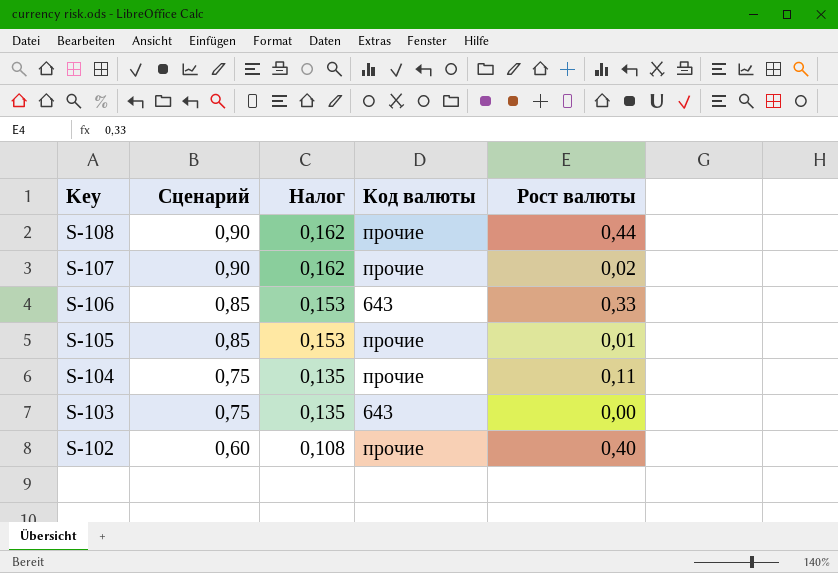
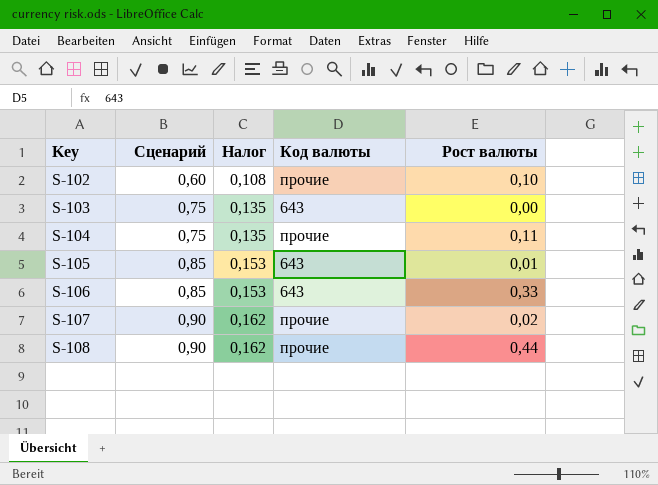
row order: Key descending -> Key ascending
S-102 | Рост валюты: 0,40 -> 0,10
S-105 | Код валюты: прочие -> 643

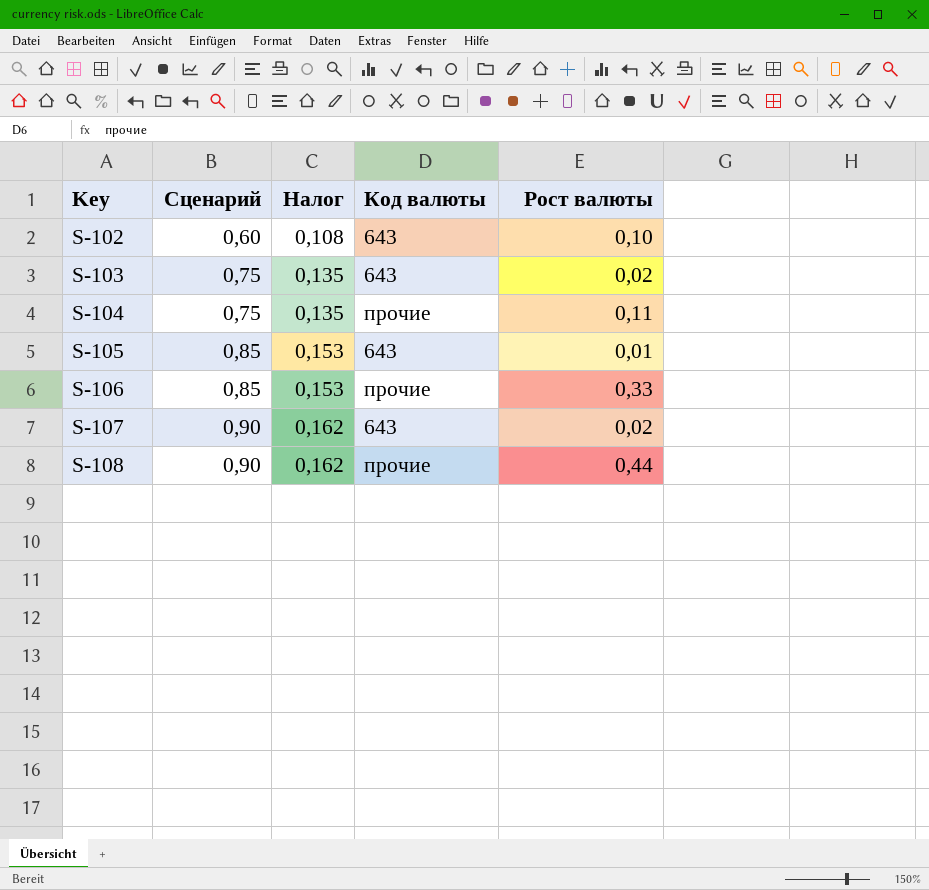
S-102 | Код валюты: прочие -> 643
S-103 | Рост валюты: 0,00 -> 0,02
S-106 | Код валюты: 643 -> прочие
S-107 | Код валюты: прочие -> 643

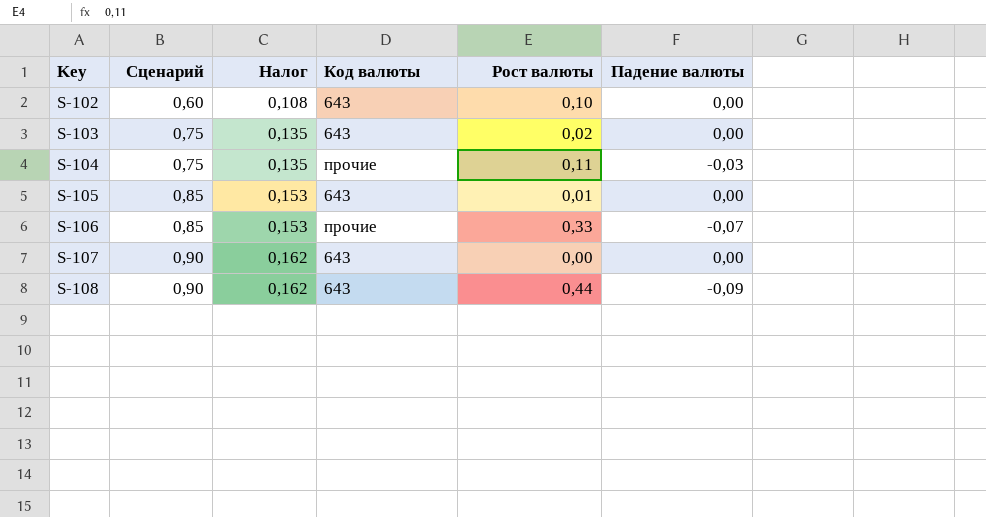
column Падение валюты | position: none -> 6
S-107 | Рост валюты: 0,02 -> 0,00
S-108 | Код валюты: прочие -> 643

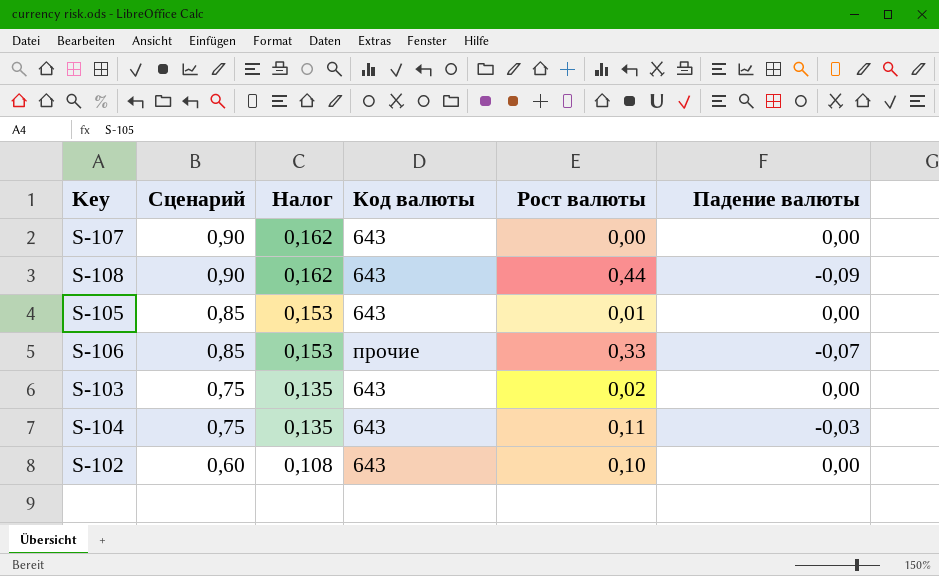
row order: Key ascending -> Сценарий descending
S-104 | Код валюты: прочие -> 643

